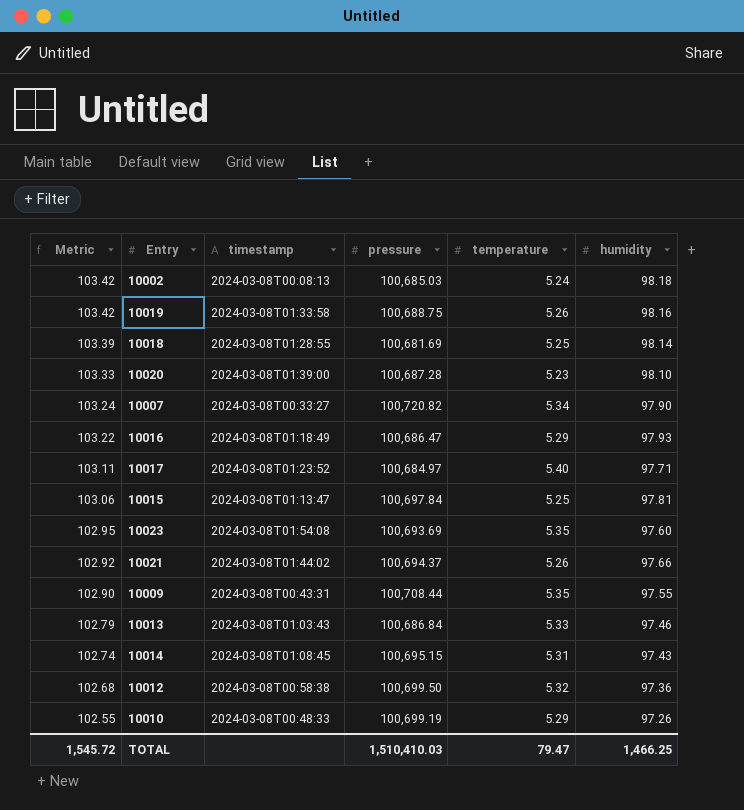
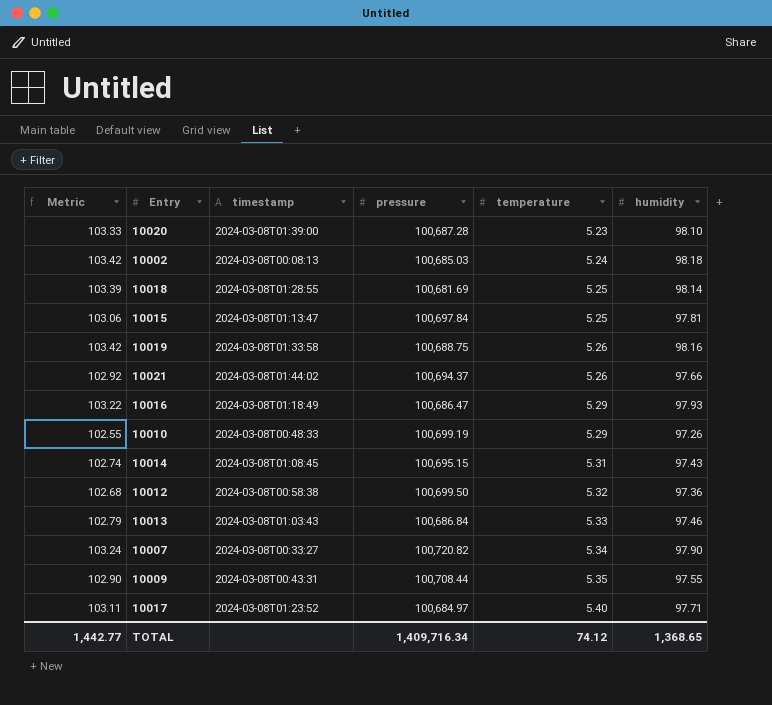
row order: Metric descending -> temperature ascending
row 10023: 102.95 | 2024-03-08T01:54:08 | 100,693.69 | 5.35 | 97.60 -> none
TOTAL | Metric: 1,545.72 -> 1,442.77
TOTAL | pressure: 1,510,410.03 -> 1,409,716.34
TOTAL | temperature: 79.47 -> 74.12
TOTAL | humidity: 1,466.25 -> 1,368.65

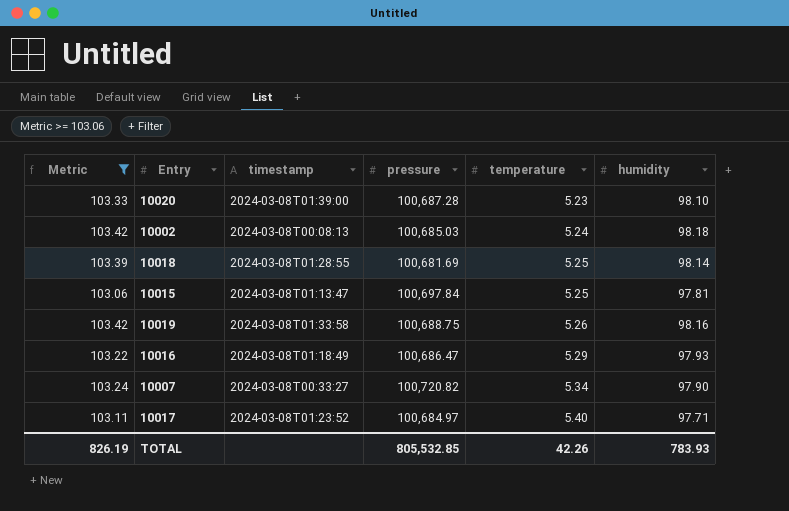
filter: none -> Metric >= 103.06
TOTAL | Metric: 1,442.77 -> 826.19
TOTAL | pressure: 1,409,716.34 -> 805,532.85
TOTAL | temperature: 74.12 -> 42.26
TOTAL | humidity: 1,368.65 -> 783.93

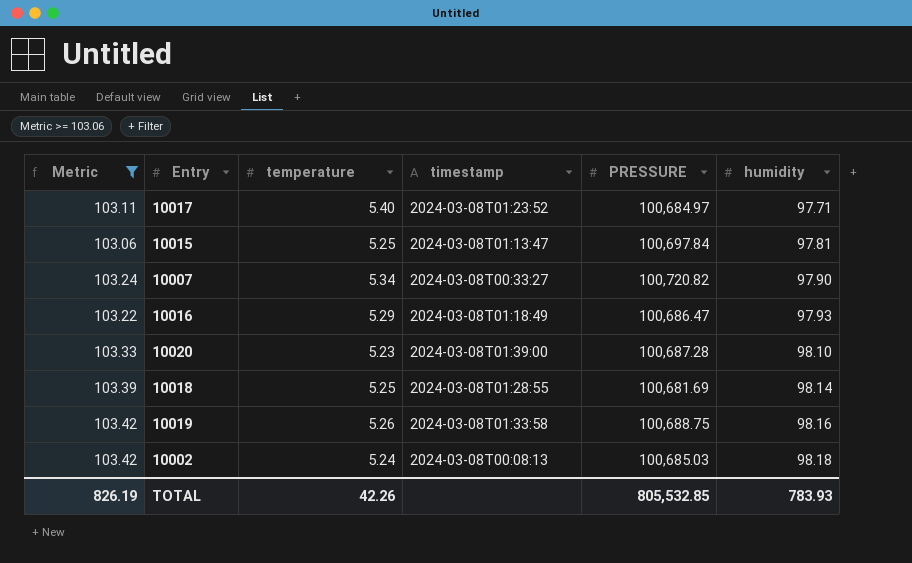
row order: temperature ascending -> humidity ascending
column temperature | position: 5 -> 3
column name: pressure -> PRESSURE

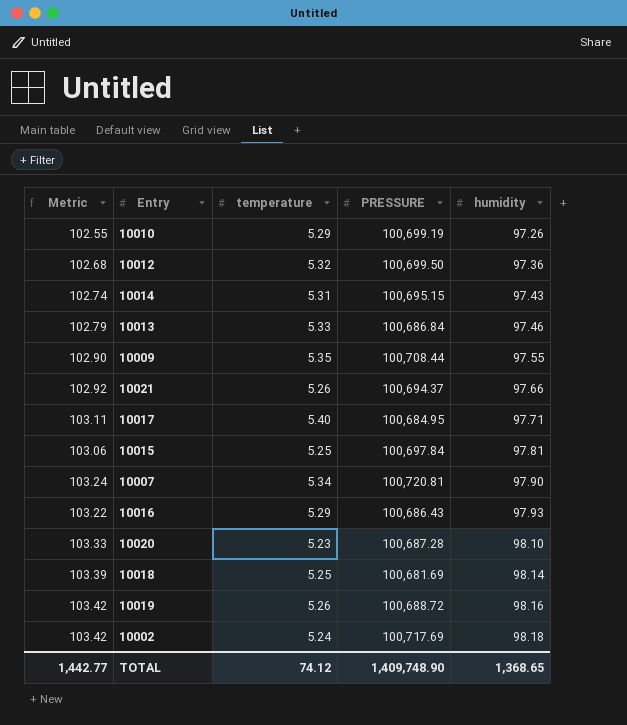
filter: Metric >= 103.06 -> none
column timestamp | position: 4 -> none
10017 | PRESSURE: 100,684.97 -> 100,684.95
10007 | PRESSURE: 100,720.82 -> 100,720.81
10016 | PRESSURE: 100,686.47 -> 100,686.43
10019 | PRESSURE: 100,688.75 -> 100,688.72
10002 | PRESSURE: 100,685.03 -> 100,717.69
TOTAL | Metric: 826.19 -> 1,442.77
TOTAL | temperature: 42.26 -> 74.12
TOTAL | PRESSURE: 805,532.85 -> 1,409,748.90
TOTAL | humidity: 783.93 -> 1,368.65

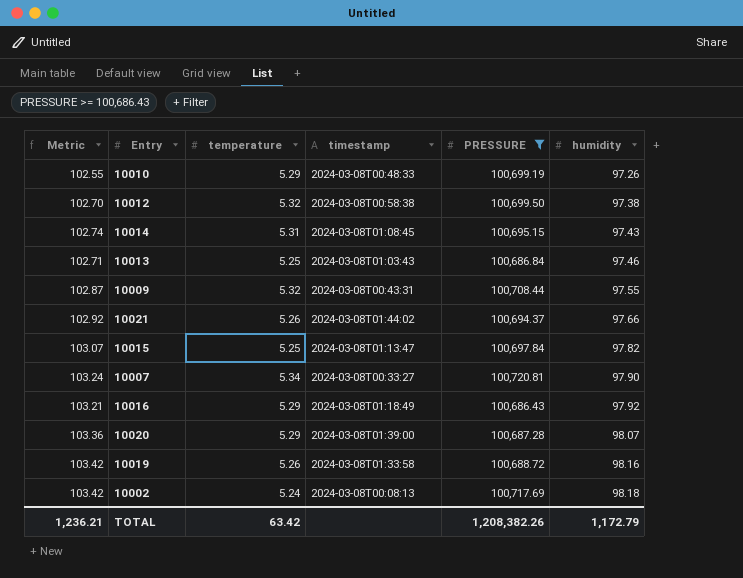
filter: none -> PRESSURE >= 100,686.43
column timestamp | position: none -> 4
10012 | Metric: 102.68 -> 102.70
10012 | humidity: 97.36 -> 97.38
10013 | Metric: 102.79 -> 102.71
10013 | temperature: 5.33 -> 5.25
10009 | Metric: 102.90 -> 102.87
10009 | temperature: 5.35 -> 5.32
10015 | Metric: 103.06 -> 103.07
10015 | humidity: 97.81 -> 97.82
10016 | Metric: 103.22 -> 103.21
10016 | humidity: 97.93 -> 97.92
10020 | Metric: 103.33 -> 103.36
10020 | temperature: 5.23 -> 5.29
10020 | humidity: 98.10 -> 98.07
TOTAL | Metric: 1,442.77 -> 1,236.21
TOTAL | temperature: 74.12 -> 63.42
TOTAL | PRESSURE: 1,409,748.90 -> 1,208,382.26
TOTAL | humidity: 1,368.65 -> 1,172.79

